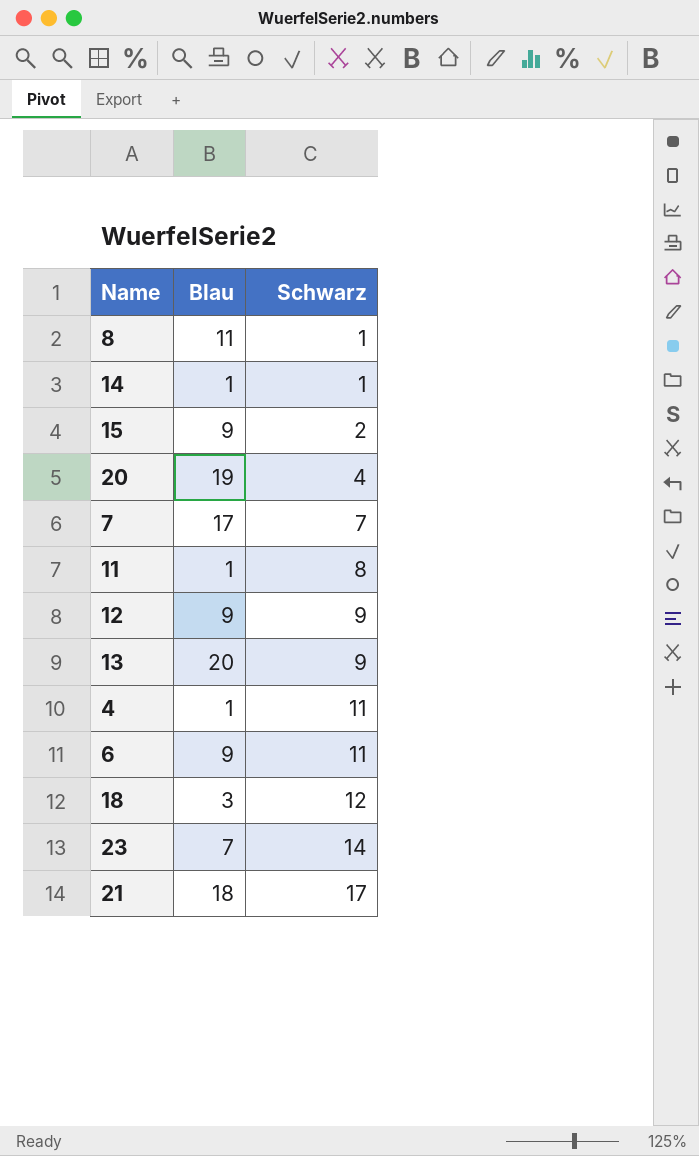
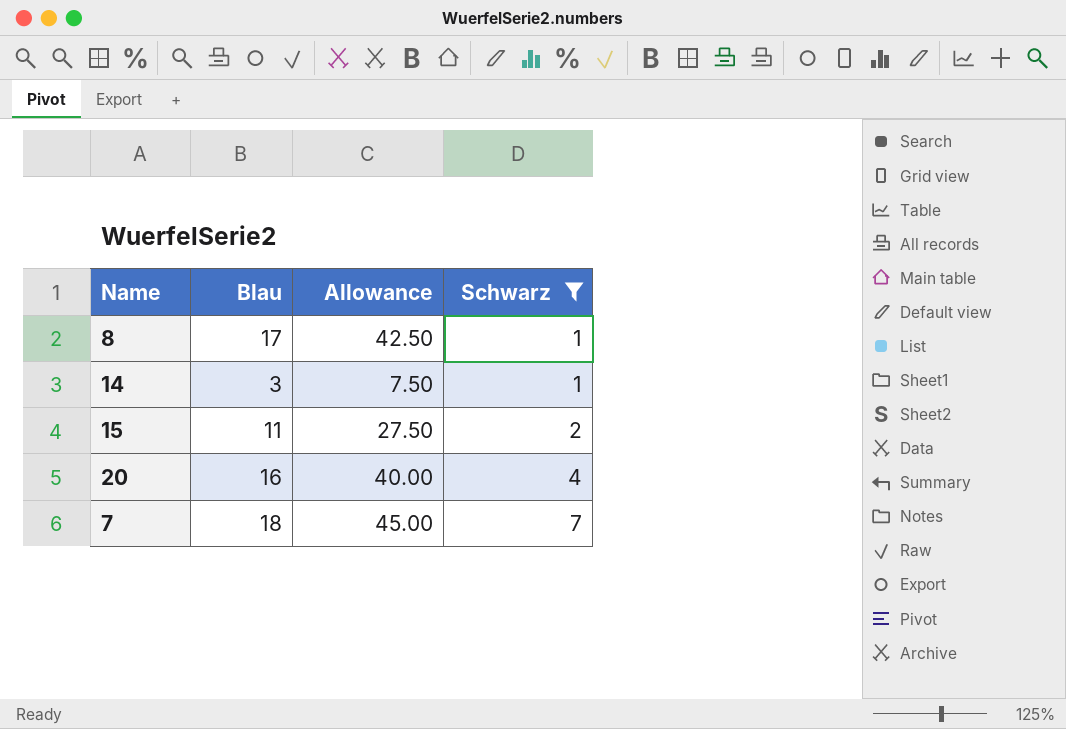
filter: none -> Schwarz <= 7
column Allowance | formula: none -> [Blau] * 2.5
8 | Blau: 11 -> 17
14 | Blau: 1 -> 3
15 | Blau: 9 -> 11
20 | Blau: 19 -> 16
7 | Blau: 17 -> 18

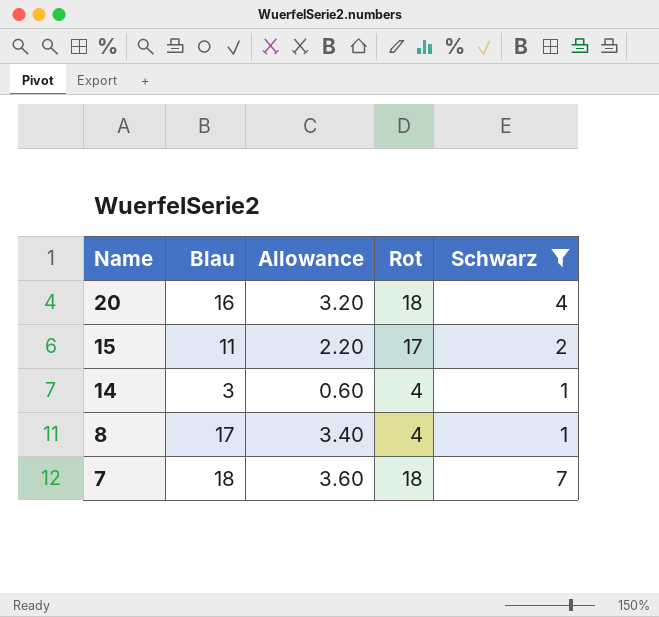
row order: Schwarz ascending -> Name descending
column Allowance | formula: [Blau] * 2.5 -> [Blau] * 0.2
column Rot | position: none -> 4

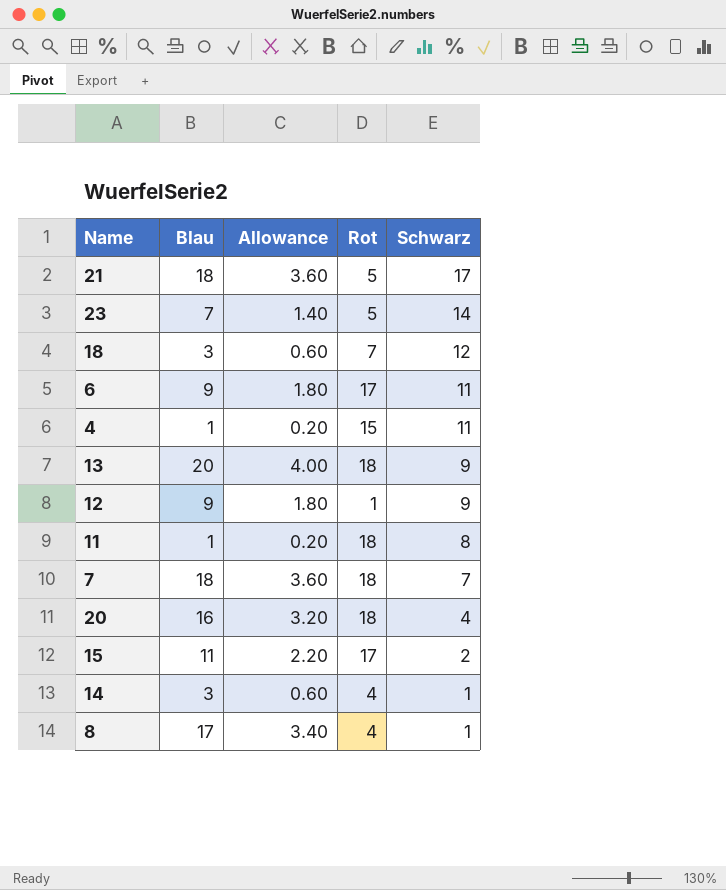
filter: Schwarz <= 7 -> none
row order: Name descending -> Schwarz descending

